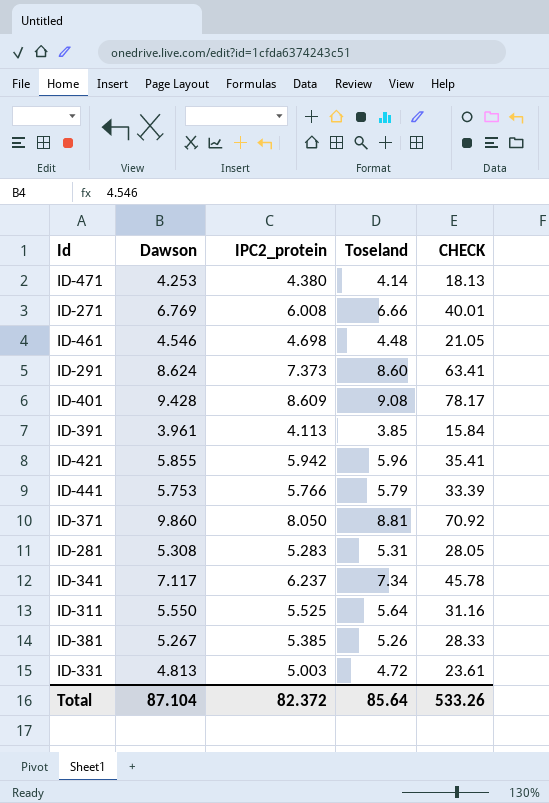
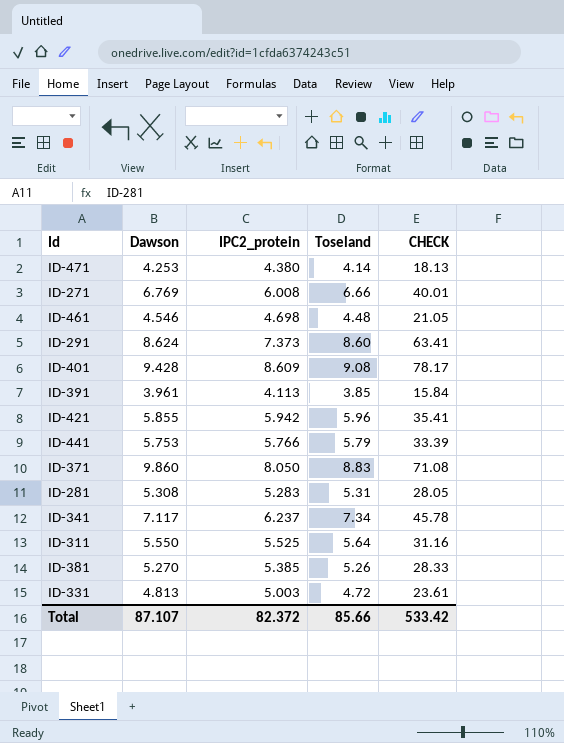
ID-371 | Toseland: 8.81 -> 8.83
ID-371 | CHECK: 70.92 -> 71.08
ID-381 | Dawson: 5.267 -> 5.270
Total | Dawson: 87.104 -> 87.107
Total | Toseland: 85.64 -> 85.66
Total | CHECK: 533.26 -> 533.42

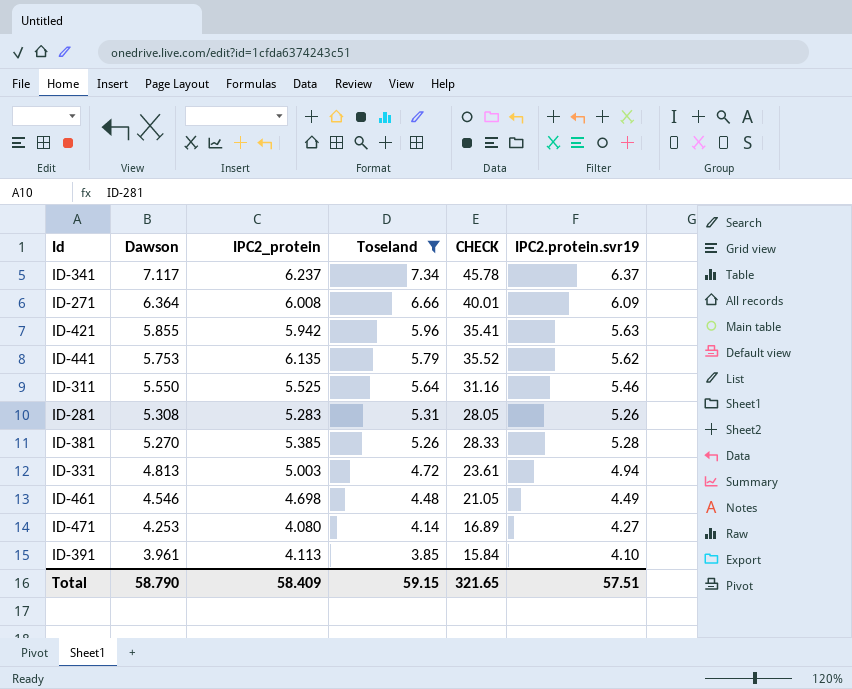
filter: none -> Toseland <= 7.34
row order: none -> Dawson descending
column IPC2.protein.svr19 | position: none -> 6
ID-271 | Dawson: 6.769 -> 6.364
ID-441 | IPC2_protein: 5.766 -> 6.135
ID-441 | CHECK: 33.39 -> 35.52
ID-471 | IPC2_protein: 4.380 -> 4.080
ID-471 | CHECK: 18.13 -> 16.89
Total | Dawson: 87.107 -> 58.790
Total | IPC2_protein: 82.372 -> 58.409
Total | Toseland: 85.66 -> 59.15
Total | CHECK: 533.42 -> 321.65

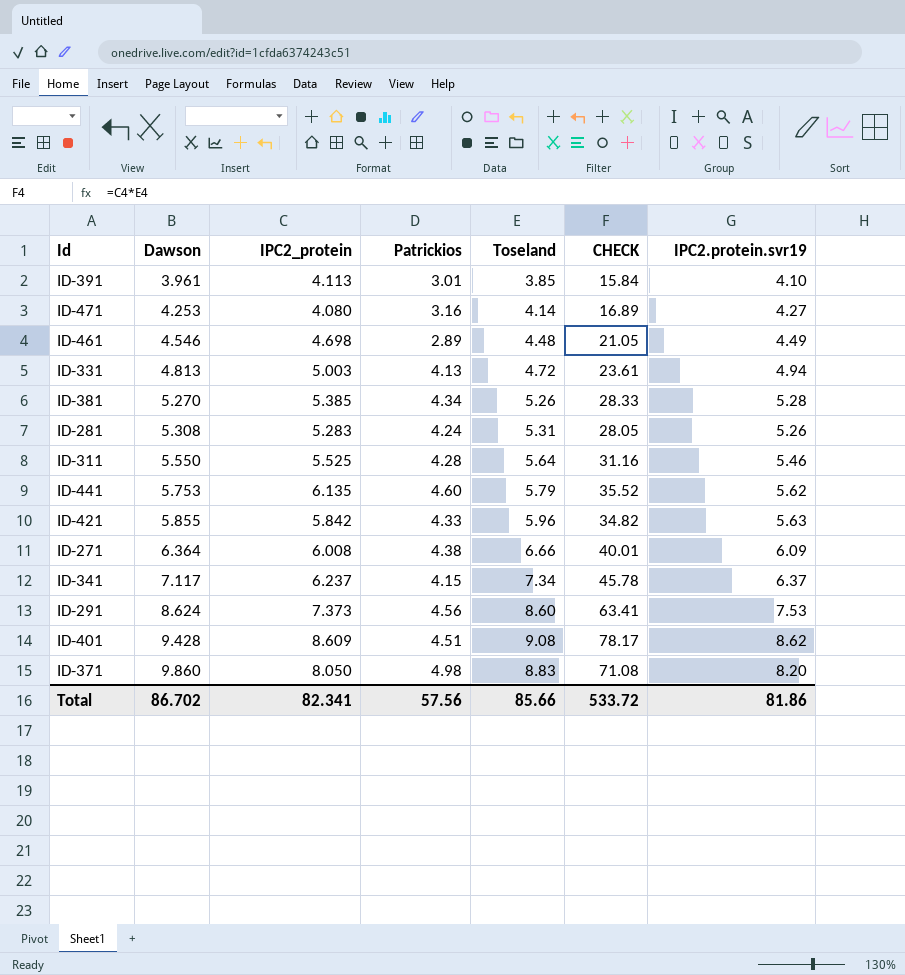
filter: Toseland <= 7.34 -> none
row order: Dawson descending -> Dawson ascending
column Patrickios | position: none -> 4
ID-421 | IPC2_protein: 5.942 -> 5.842
ID-421 | CHECK: 35.41 -> 34.82
Total | Dawson: 58.790 -> 86.702
Total | IPC2_protein: 58.409 -> 82.341
Total | Toseland: 59.15 -> 85.66
Total | CHECK: 321.65 -> 533.72
Total | IPC2.protein.svr19: 57.51 -> 81.86

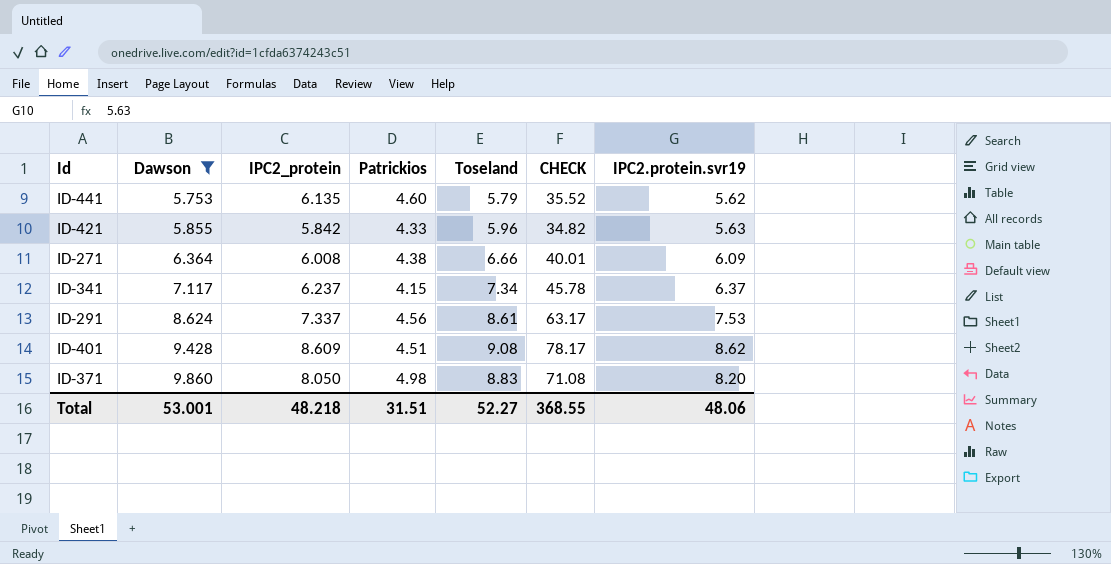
filter: none -> Dawson >= 5.753
ID-291 | IPC2_protein: 7.373 -> 7.337
ID-291 | Toseland: 8.60 -> 8.61
ID-291 | CHECK: 63.41 -> 63.17
Total | Dawson: 86.702 -> 53.001
Total | IPC2_protein: 82.341 -> 48.218
Total | Patrickios: 57.56 -> 31.51
Total | Toseland: 85.66 -> 52.27
Total | CHECK: 533.72 -> 368.55
Total | IPC2.protein.svr19: 81.86 -> 48.06

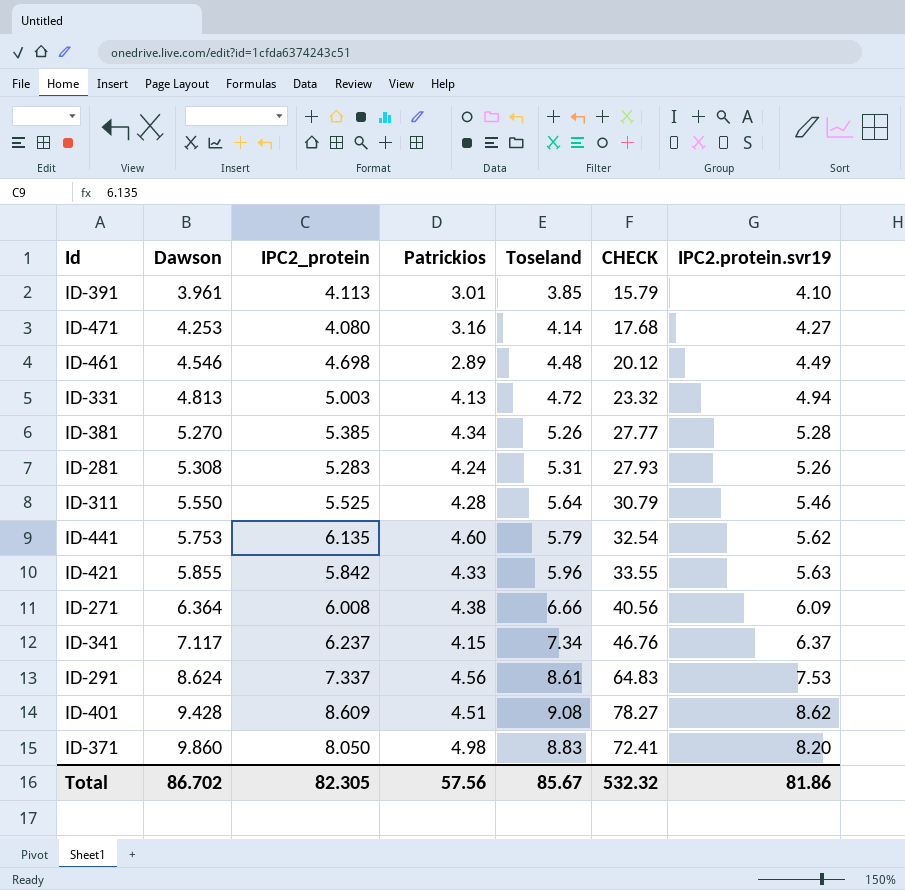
filter: Dawson >= 5.753 -> none
column CHECK | formula: [IPC2_protein] * [Toseland] -> [Toseland] * [IPC2.protein.svr19]
Total | Dawson: 53.001 -> 86.702
Total | IPC2_protein: 48.218 -> 82.305
Total | Patrickios: 31.51 -> 57.56
Total | Toseland: 52.27 -> 85.67
Total | CHECK: 368.55 -> 532.32
Total | IPC2.protein.svr19: 48.06 -> 81.86

